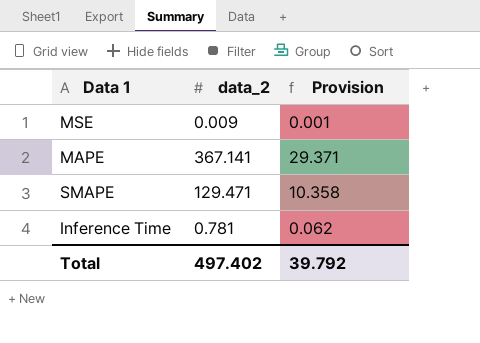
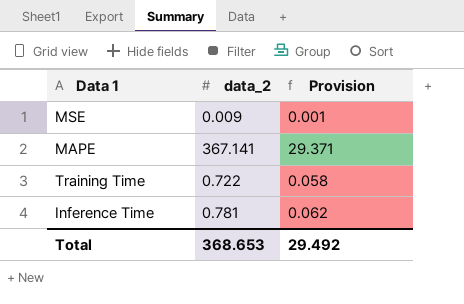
row SMAPE: 129.471 | 10.358 -> none
row Training Time: none -> 0.722 | 0.058
Total | data_2: 497.402 -> 368.653
Total | Provision: 39.792 -> 29.492

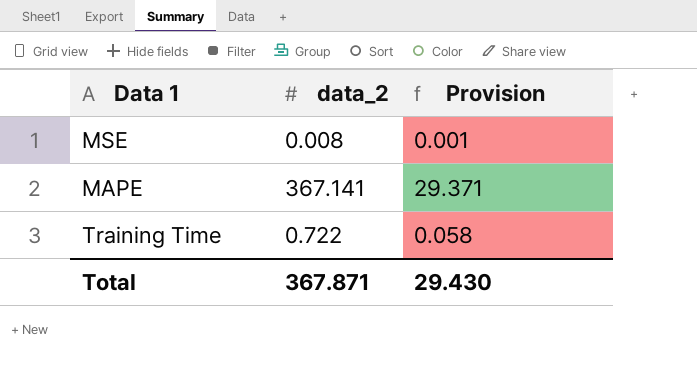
row Inference Time: 0.781 | 0.062 -> none
MSE | data_2: 0.009 -> 0.008
Total | data_2: 368.653 -> 367.871
Total | Provision: 29.492 -> 29.430

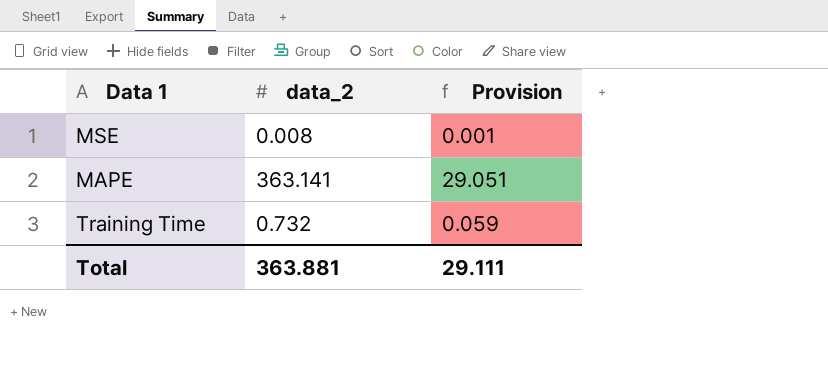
MAPE | data_2: 367.141 -> 363.141
MAPE | Provision: 29.371 -> 29.051
Training Time | data_2: 0.722 -> 0.732
Training Time | Provision: 0.058 -> 0.059
Total | data_2: 367.871 -> 363.881
Total | Provision: 29.430 -> 29.111

